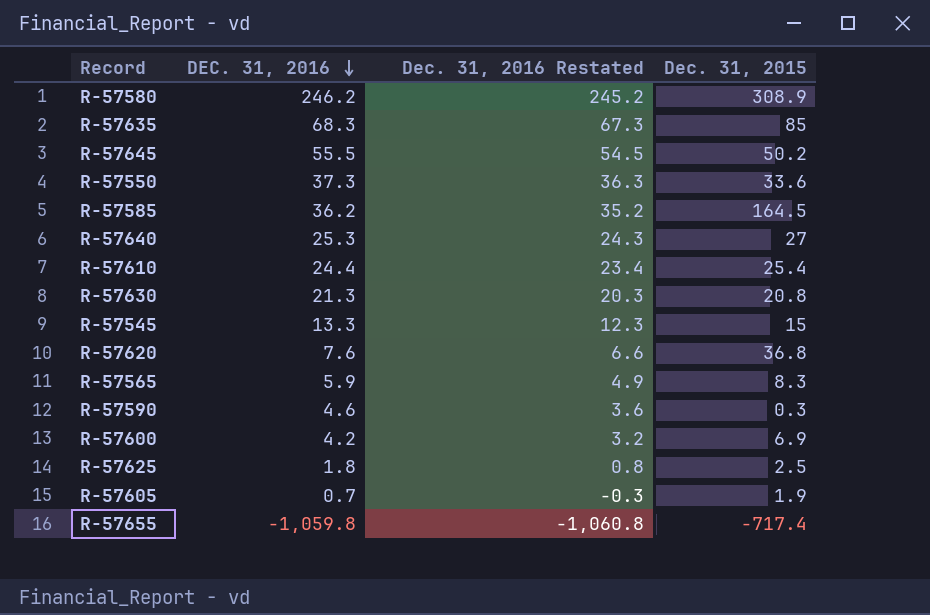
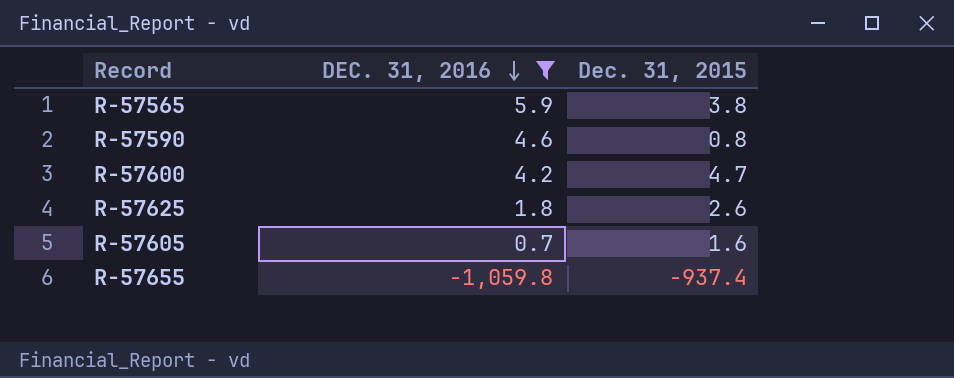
filter: none -> DEC. 31, 2016 <= 5.9
column Dec. 31, 2016 Restated | formula: [DEC. 31, 2016] - 1 -> none
R-57565 | Dec. 31, 2015: 8.3 -> 3.8
R-57590 | Dec. 31, 2015: 0.3 -> 0.8
R-57600 | Dec. 31, 2015: 6.9 -> 4.7
R-57625 | Dec. 31, 2015: 2.5 -> 2.6
R-57605 | Dec. 31, 2015: 1.9 -> 1.6
R-57655 | Dec. 31, 2015: -717.4 -> -937.4

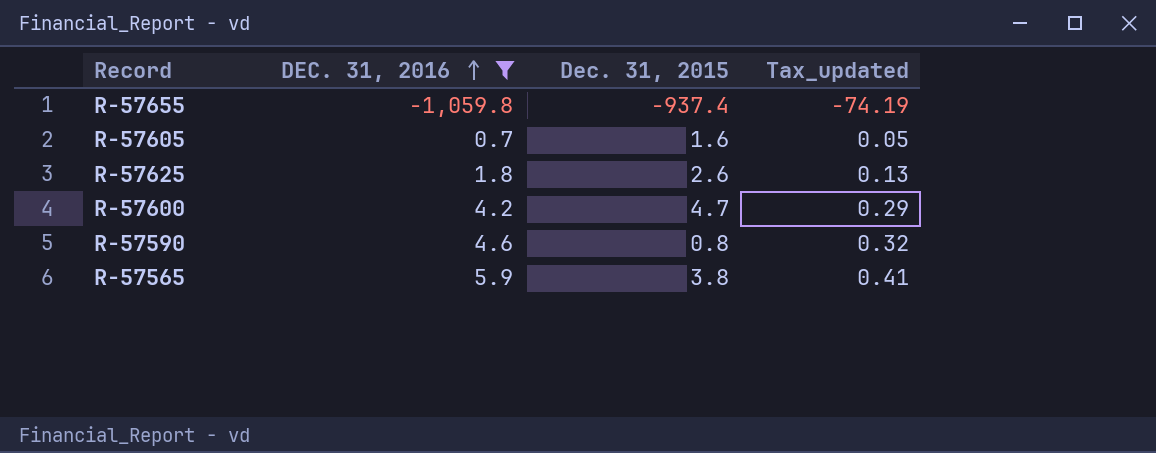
row order: DEC. 31, 2016 descending -> DEC. 31, 2016 ascending
column Tax_updated | formula: none -> [DEC. 31, 2016] * 0.07

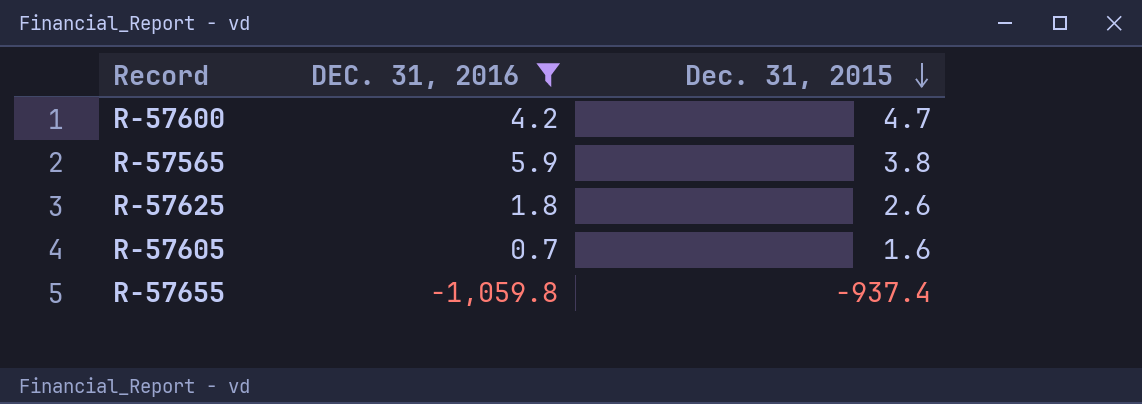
row order: DEC. 31, 2016 ascending -> Dec. 31, 2015 descending
column Tax_updated | formula: [DEC. 31, 2016] * 0.07 -> none
row R-57590: 4.6 | 0.8 | 0.32 -> none

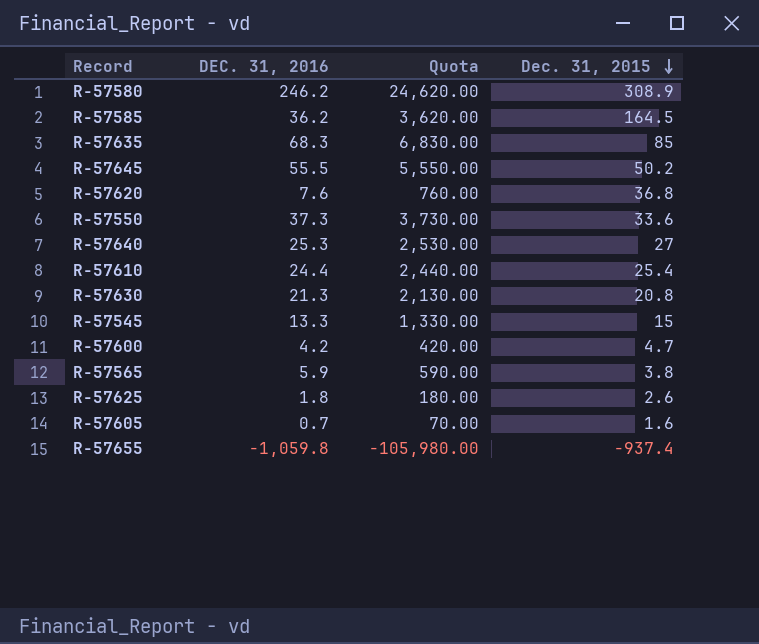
filter: DEC. 31, 2016 <= 5.9 -> none
column Quota | formula: none -> [DEC. 31, 2016] * 100

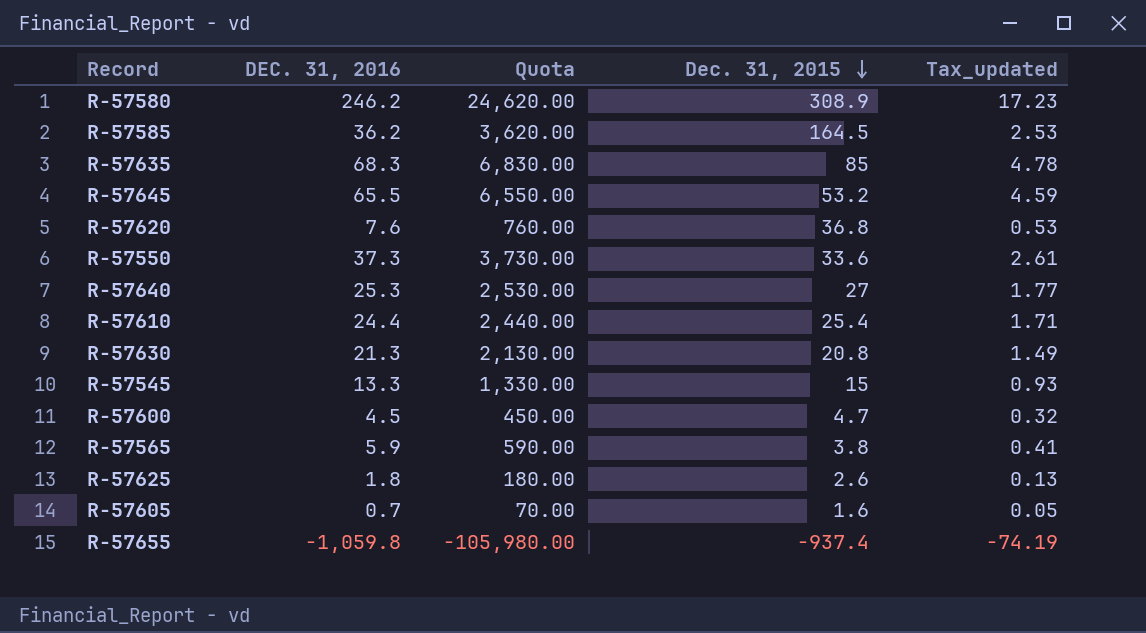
column Tax_updated | formula: none -> [DEC. 31, 2016] * 0.07
R-57645 | DEC. 31, 2016: 55.5 -> 65.5
R-57645 | Quota: 5,550.00 -> 6,550.00
R-57645 | Dec. 31, 2015: 50.2 -> 53.2
R-57600 | DEC. 31, 2016: 4.2 -> 4.5
R-57600 | Quota: 420.00 -> 450.00

